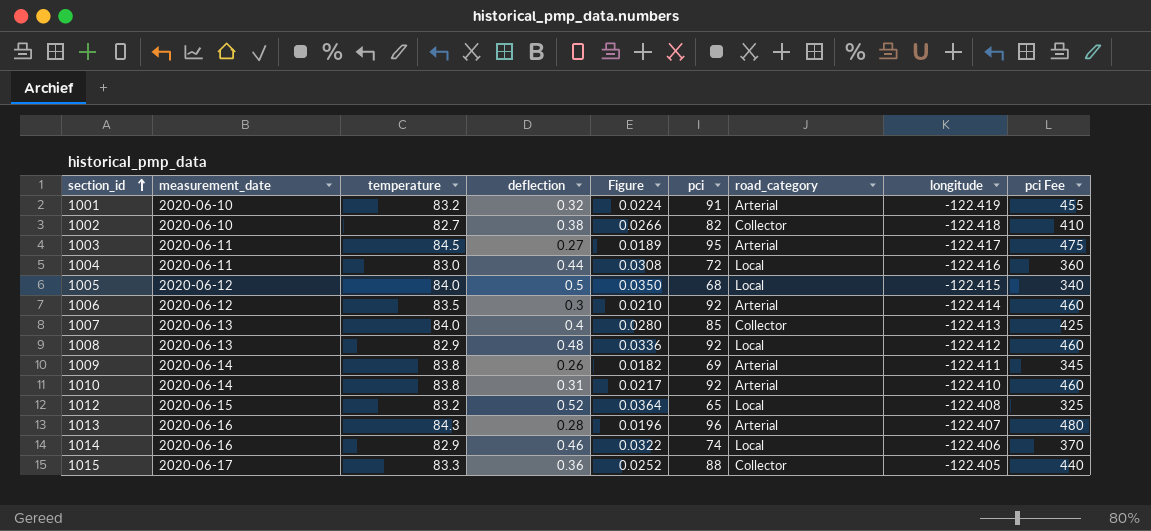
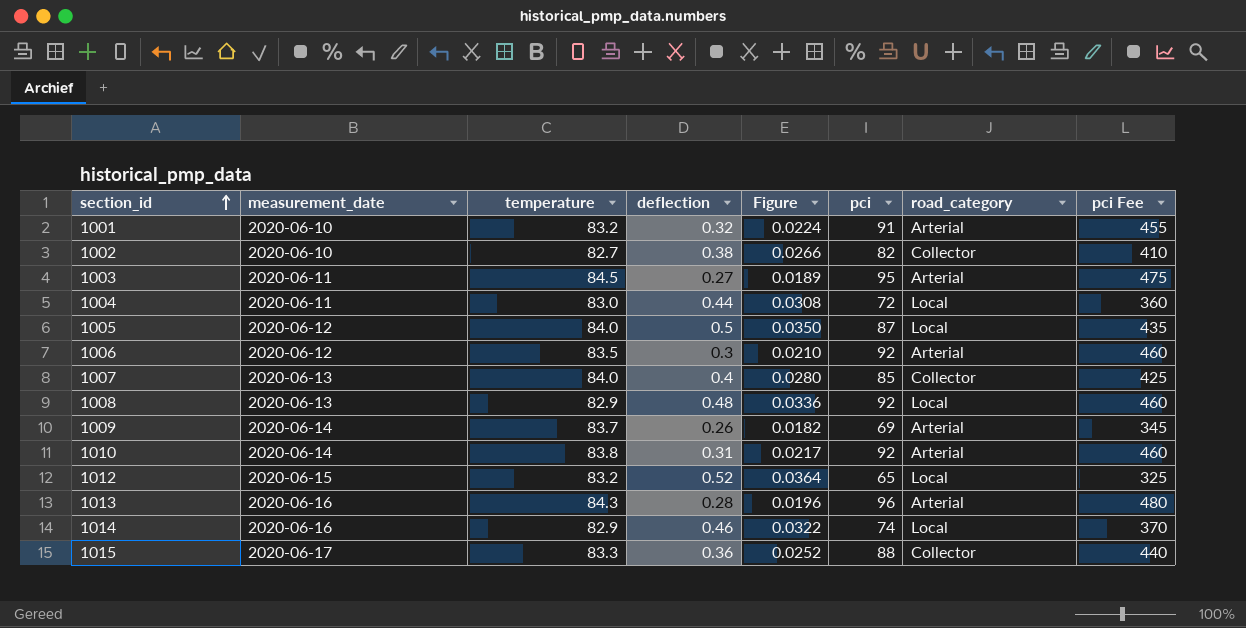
column longitude | position: 8 -> none
1005 | pci: 68 -> 87
1005 | pci Fee: 340 -> 435
1009 | temperature: 83.8 -> 83.7

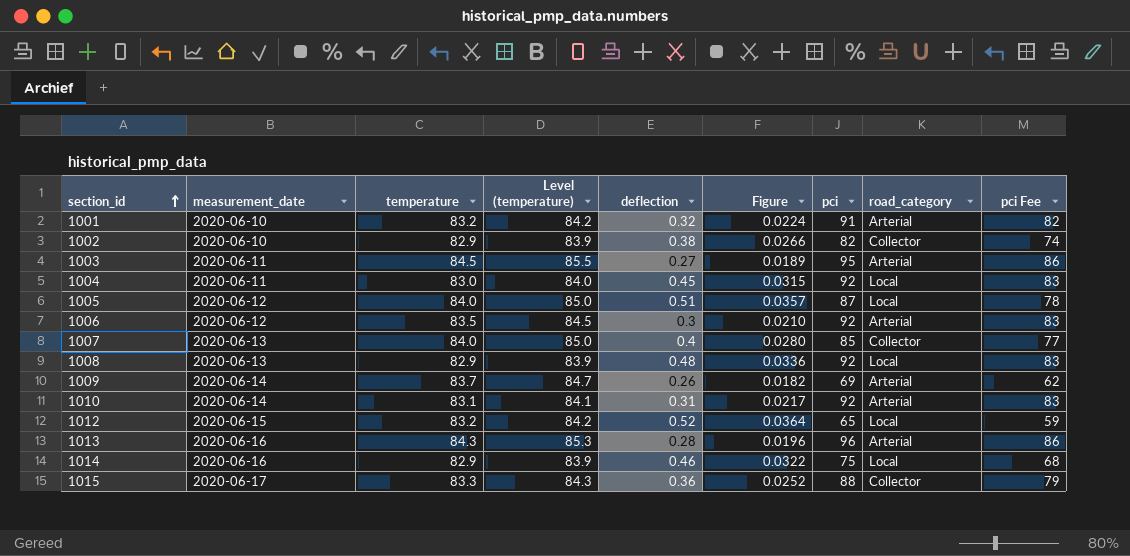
column Level (temperature) | formula: none -> [temperature] + 1
column pci Fee | formula: [pci] * 5 -> [pci] * 0.9
1002 | temperature: 82.7 -> 82.9
1004 | deflection: 0.44 -> 0.45
1004 | Figure: 0.0308 -> 0.0315
1004 | pci: 72 -> 92
1005 | deflection: 0.5 -> 0.51
1005 | Figure: 0.0350 -> 0.0357
1010 | temperature: 83.8 -> 83.1
1014 | pci: 74 -> 75

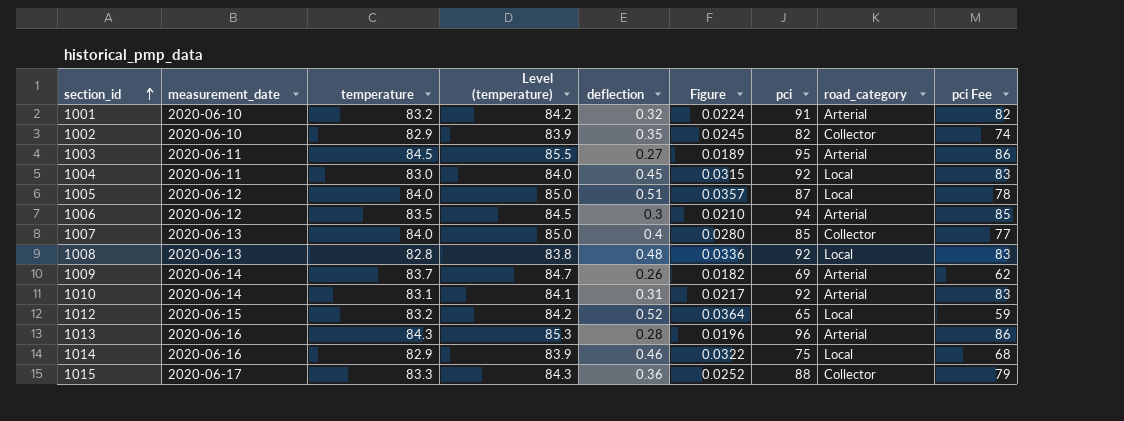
1002 | deflection: 0.38 -> 0.35
1002 | Figure: 0.0266 -> 0.0245
1006 | pci: 92 -> 94
1006 | pci Fee: 83 -> 85
1008 | temperature: 82.9 -> 82.8
1008 | Level (temperature): 83.9 -> 83.8

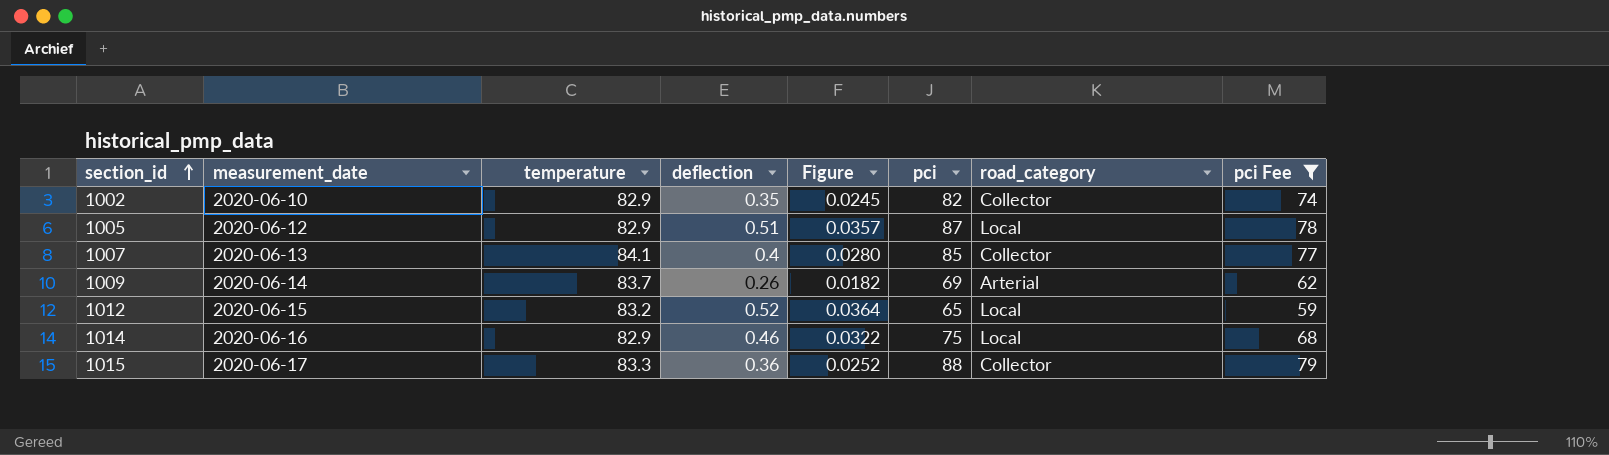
filter: none -> pci Fee <= 79
column Level (temperature) | formula: [temperature] + 1 -> none
1005 | temperature: 84.0 -> 82.9
1007 | temperature: 84.0 -> 84.1

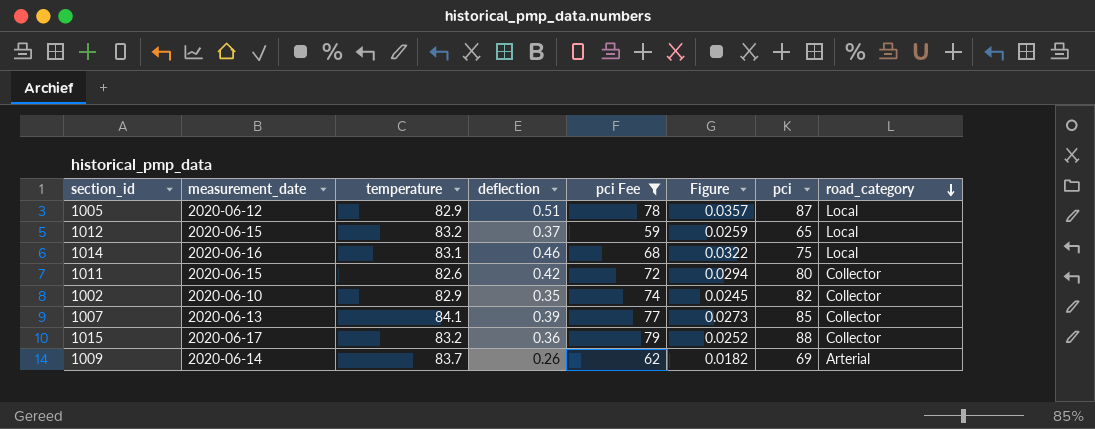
row order: section_id ascending -> road_category descending
column pci Fee | position: 8 -> 5
1012 | deflection: 0.52 -> 0.37
1012 | Figure: 0.0364 -> 0.0259
1014 | temperature: 82.9 -> 83.1
row 1011: none -> 2020-06-15 | 82.6 | 0.42 | 72 | 0.0294 | 80 | Collector
1007 | deflection: 0.4 -> 0.39
1007 | Figure: 0.0280 -> 0.0273
1015 | temperature: 83.3 -> 83.2

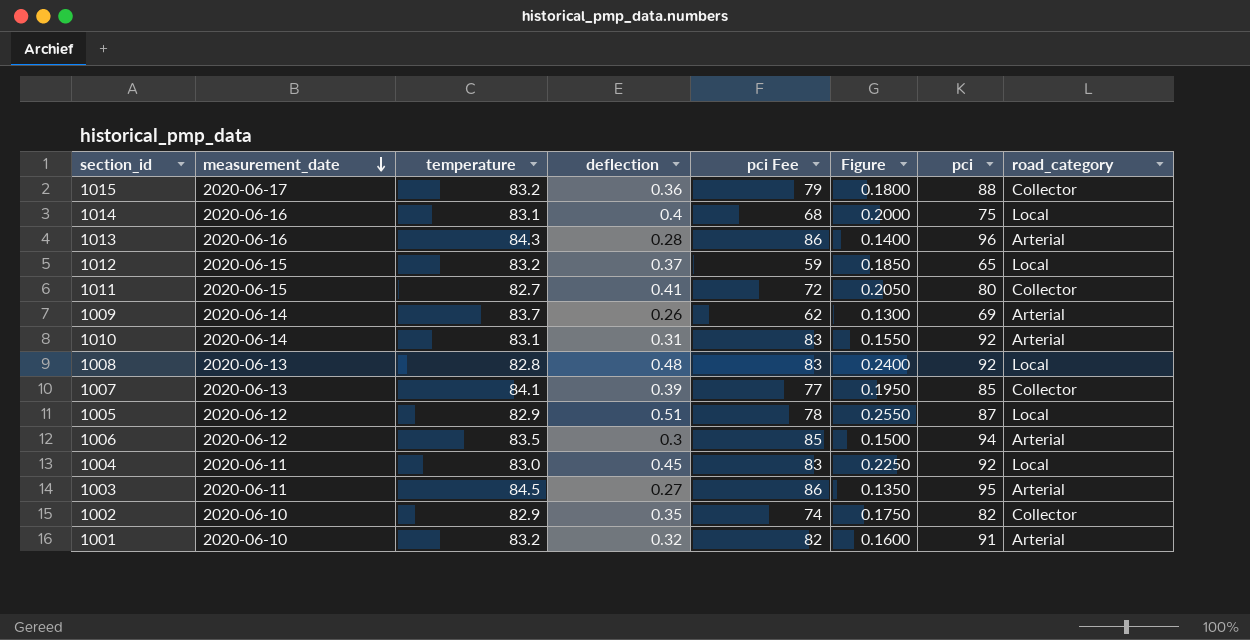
filter: pci Fee <= 79 -> none
row order: road_category descending -> measurement_date descending
column Figure | formula: [deflection] * 0.07 -> [deflection] * 0.5
1014 | deflection: 0.46 -> 0.4
1011 | temperature: 82.6 -> 82.7
1011 | deflection: 0.42 -> 0.41

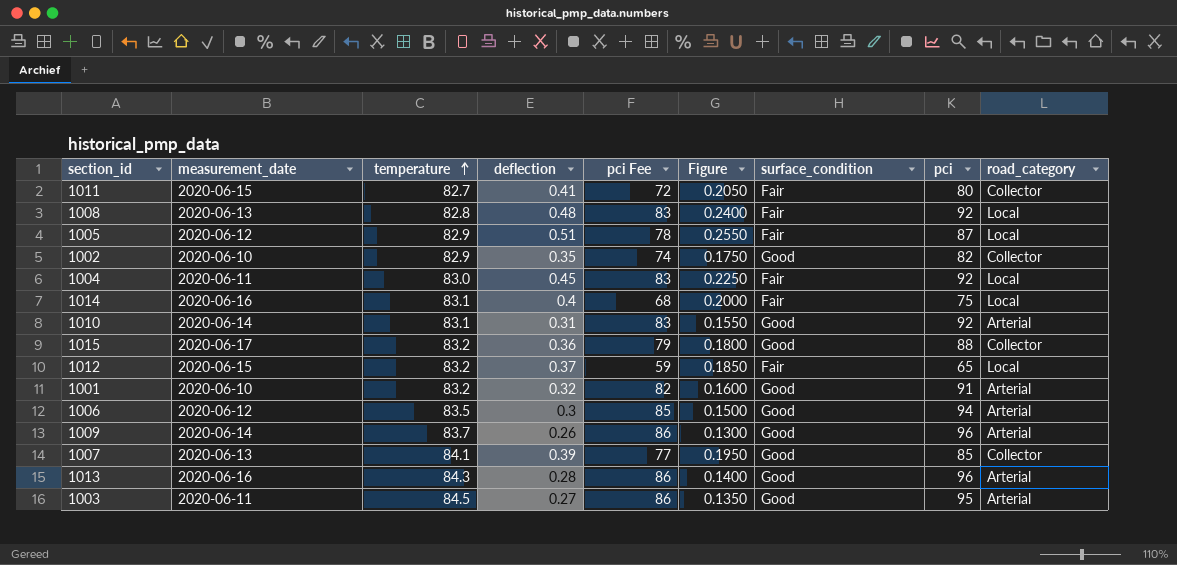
row order: measurement_date descending -> temperature ascending
column surface_condition | position: none -> 7
1009 | pci Fee: 62 -> 86
1009 | pci: 69 -> 96

